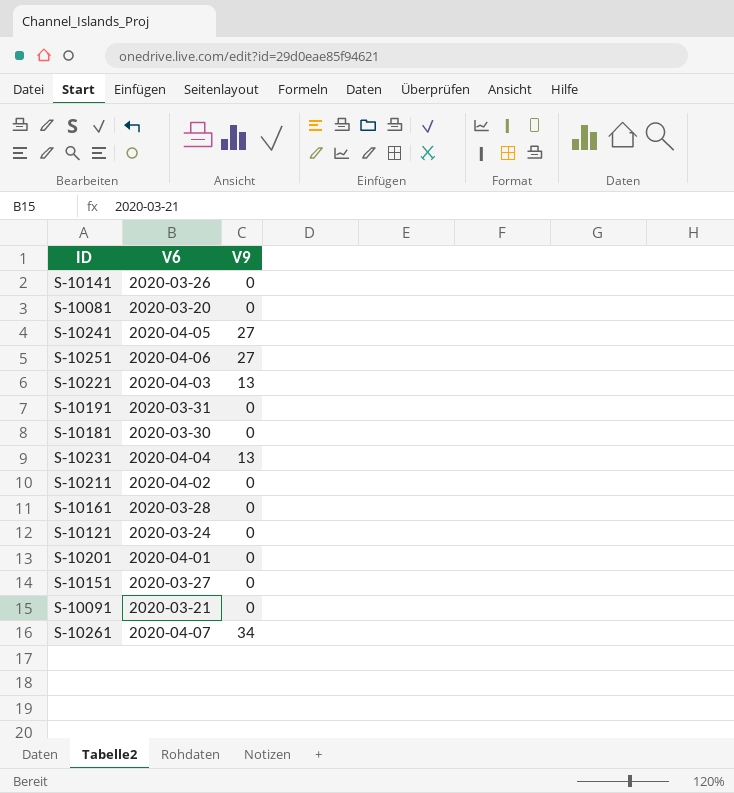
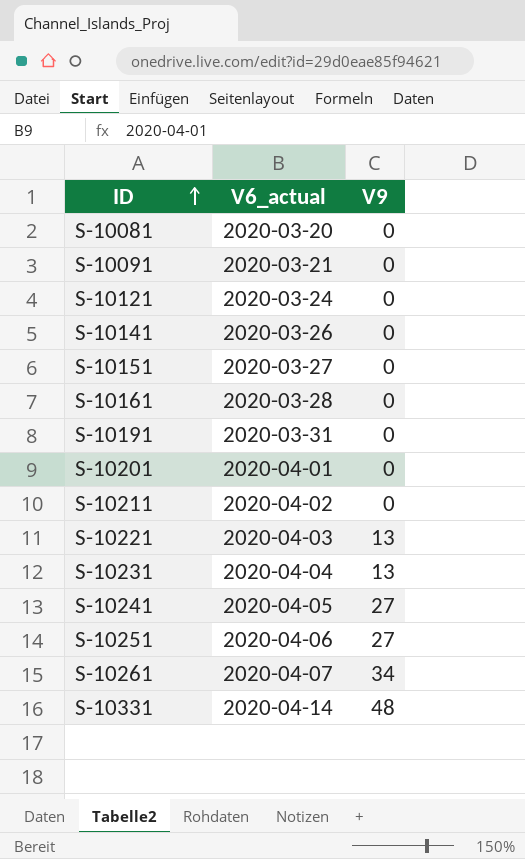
row order: none -> ID ascending
column name: V6 -> V6_actual
row S-10181: 2020-03-30 | 0 -> none
row S-10331: none -> 2020-04-14 | 48

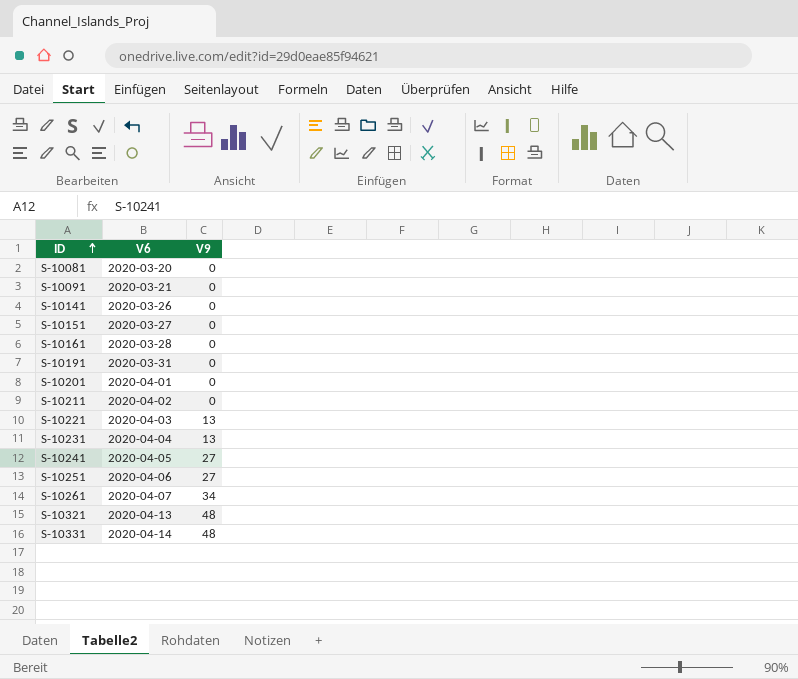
column name: V6_actual -> V6
row S-10121: 2020-03-24 | 0 -> none
row S-10321: none -> 2020-04-13 | 48

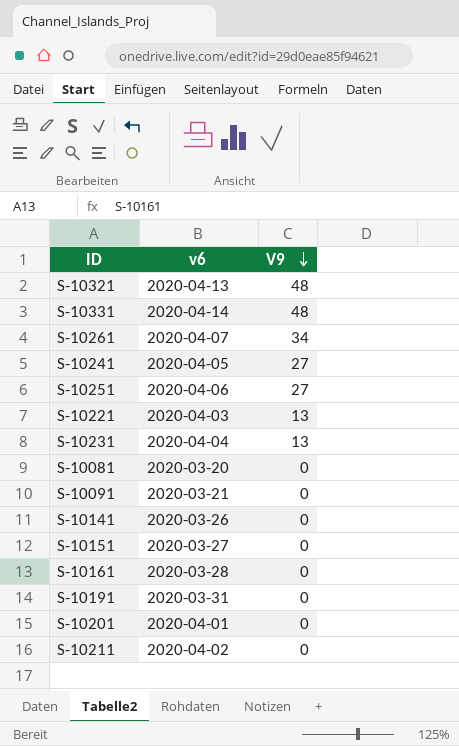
row order: ID ascending -> V9 descending
column name: V6 -> v6

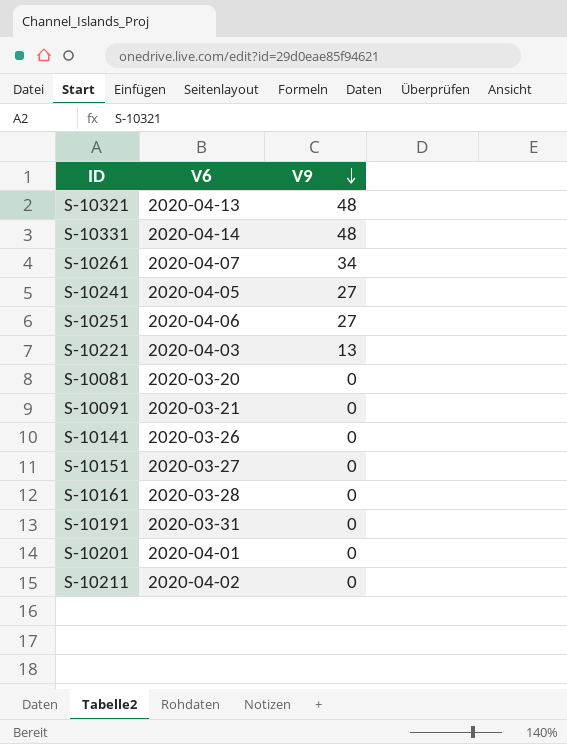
column name: v6 -> V6
row S-10231: 2020-04-04 | 13 -> none

